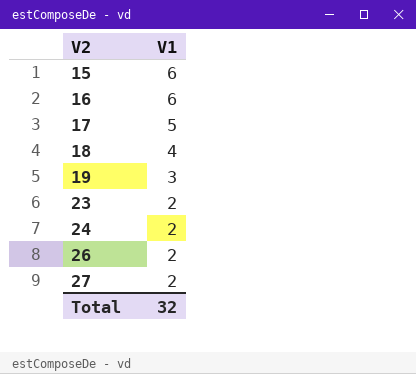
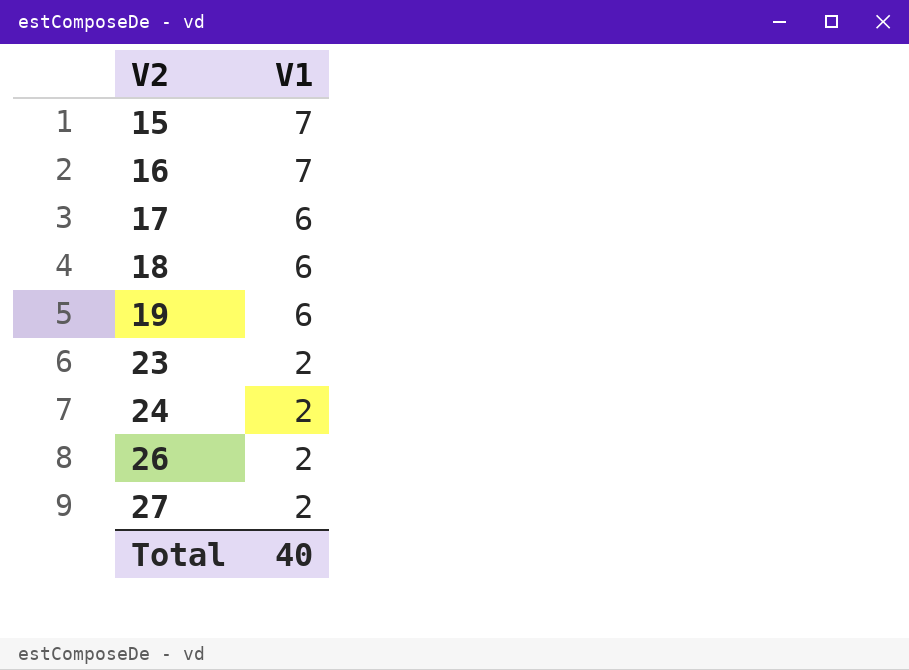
15 | V1: 6 -> 7
16 | V1: 6 -> 7
17 | V1: 5 -> 6
18 | V1: 4 -> 6
19 | V1: 3 -> 6
Total | V1: 32 -> 40

